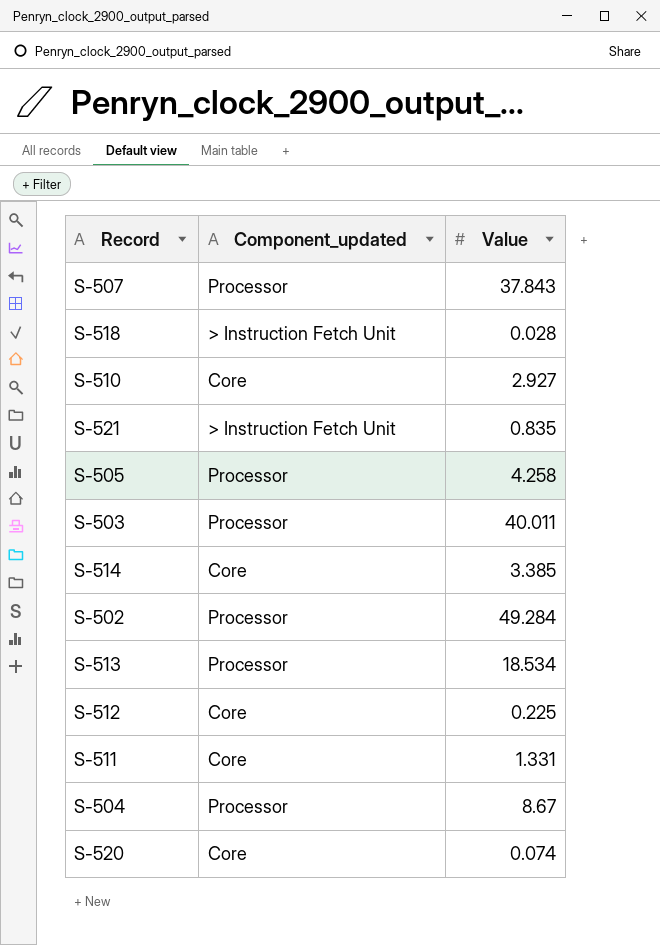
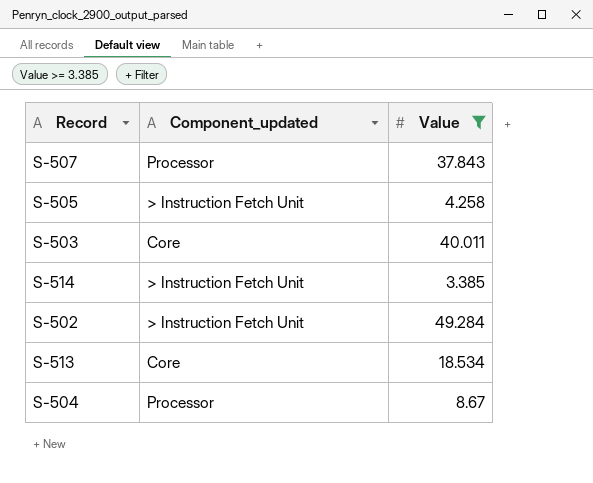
filter: none -> Value >= 3.385
S-505 | Component_updated: Processor -> > Instruction Fetch Unit
S-503 | Component_updated: Processor -> Core
S-514 | Component_updated: Core -> > Instruction Fetch Unit
S-502 | Component_updated: Processor -> > Instruction Fetch Unit
S-513 | Component_updated: Processor -> Core

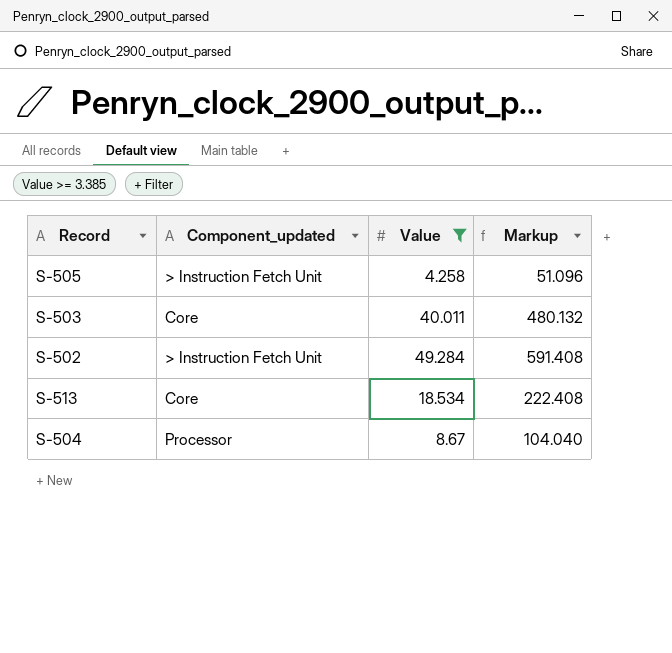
column Markup | formula: none -> [Value] * 12
row S-507: Processor | 37.843 -> none
row S-514: > Instruction Fetch Unit | 3.385 -> none

